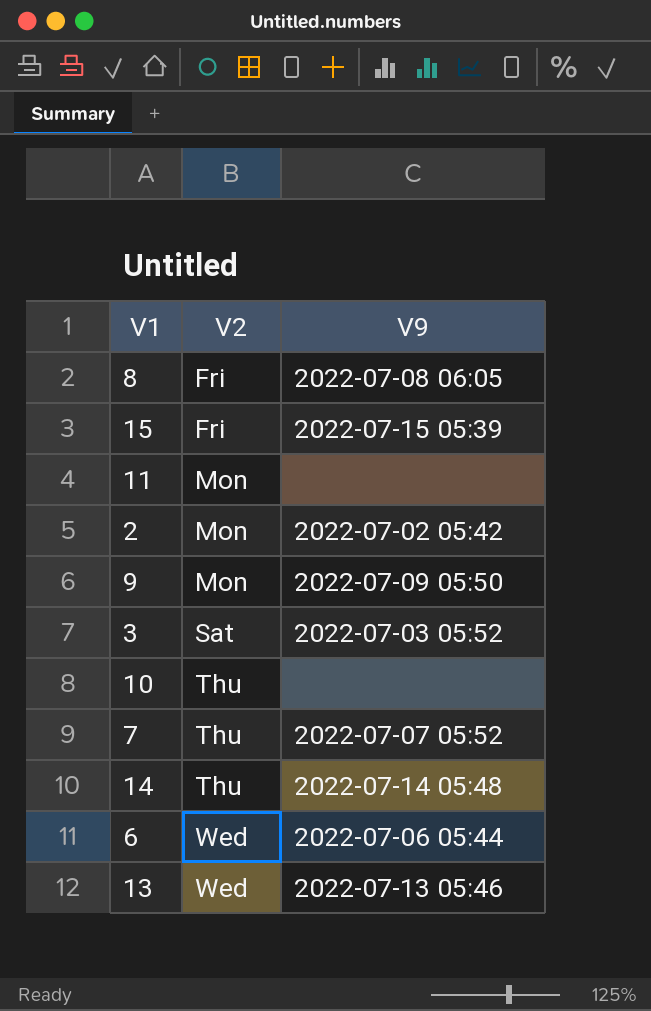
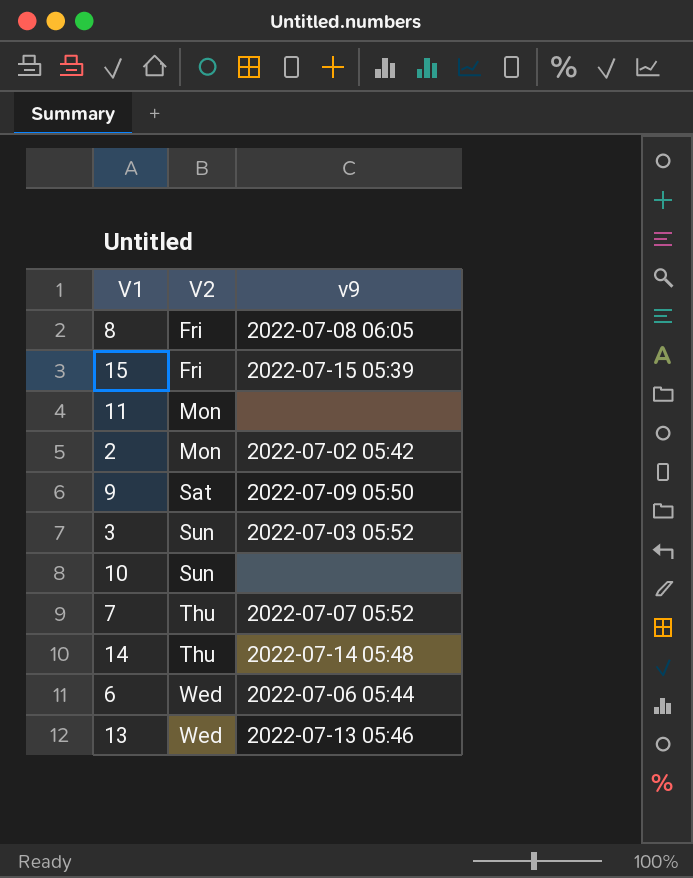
column name: V9 -> v9
9 | V2: Mon -> Sat
3 | V2: Sat -> Sun
10 | V2: Thu -> Sun

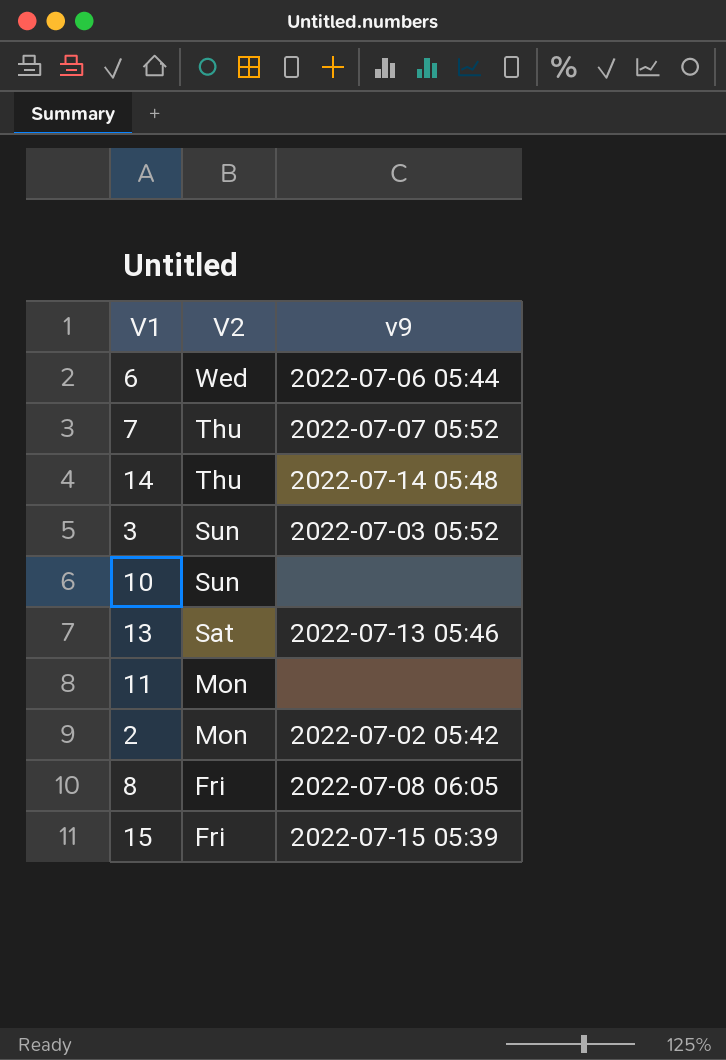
row order: V2 ascending -> V2 descending
row 9: Sat | 2022-07-09 05:50 -> none
13 | V2: Wed -> Sat

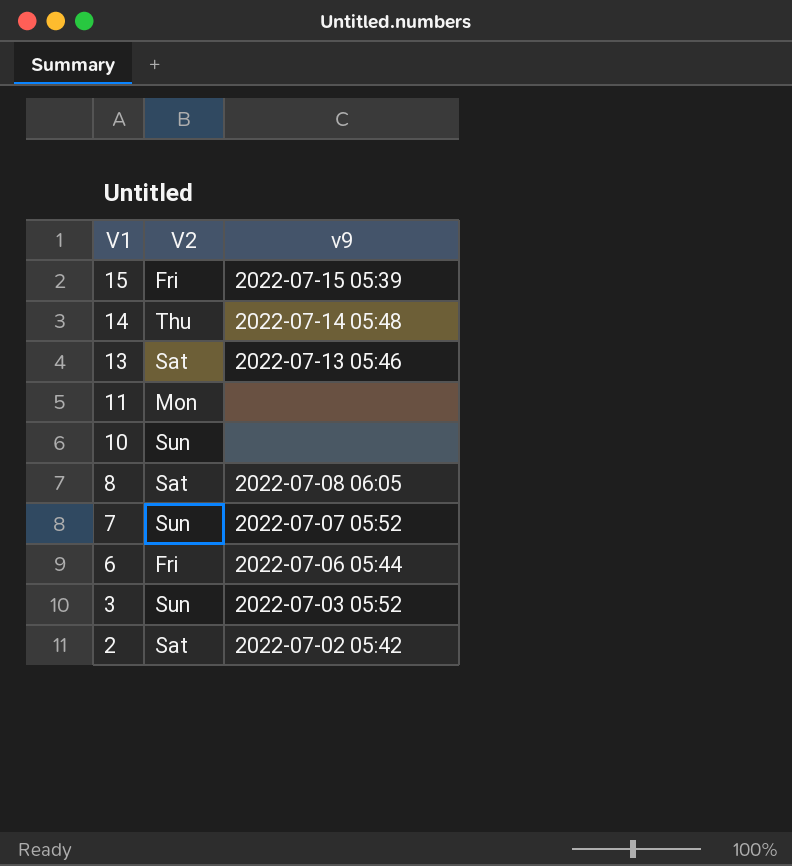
row order: V2 descending -> V1 descending
8 | V2: Fri -> Sat
7 | V2: Thu -> Sun
6 | V2: Wed -> Fri
2 | V2: Mon -> Sat

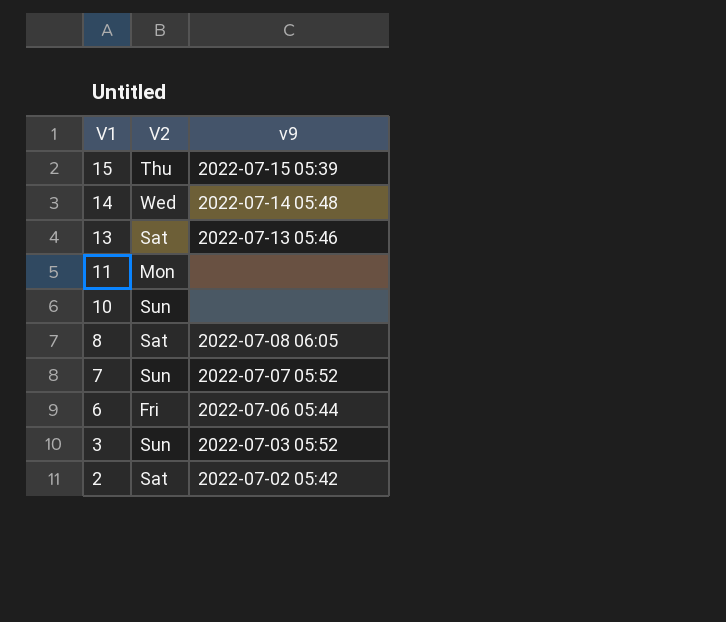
15 | V2: Fri -> Thu
14 | V2: Thu -> Wed

